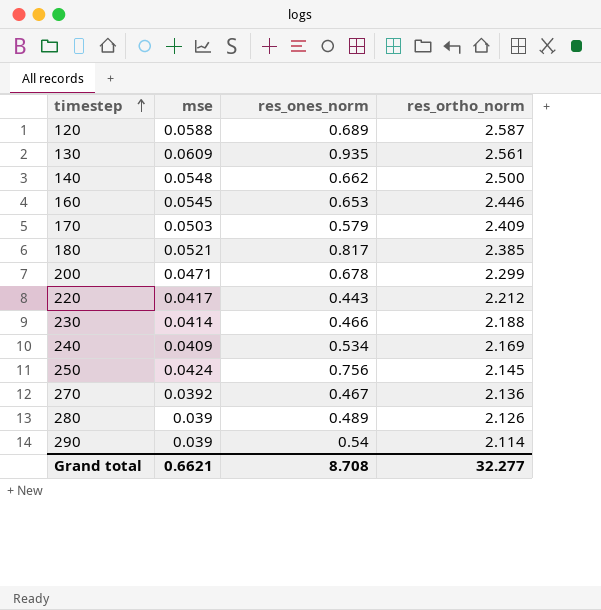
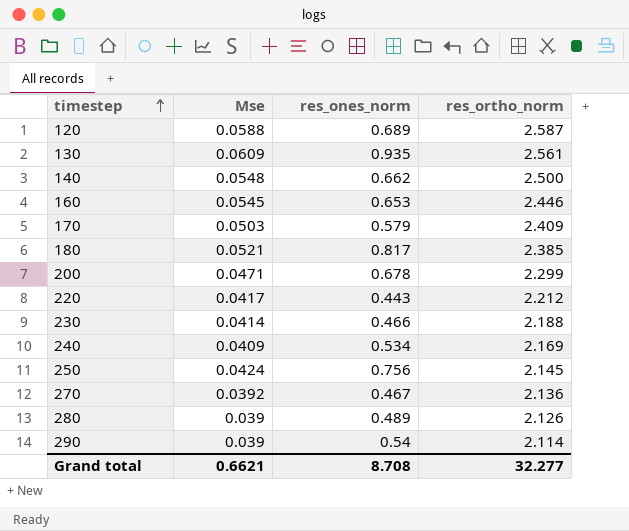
column name: mse -> Mse

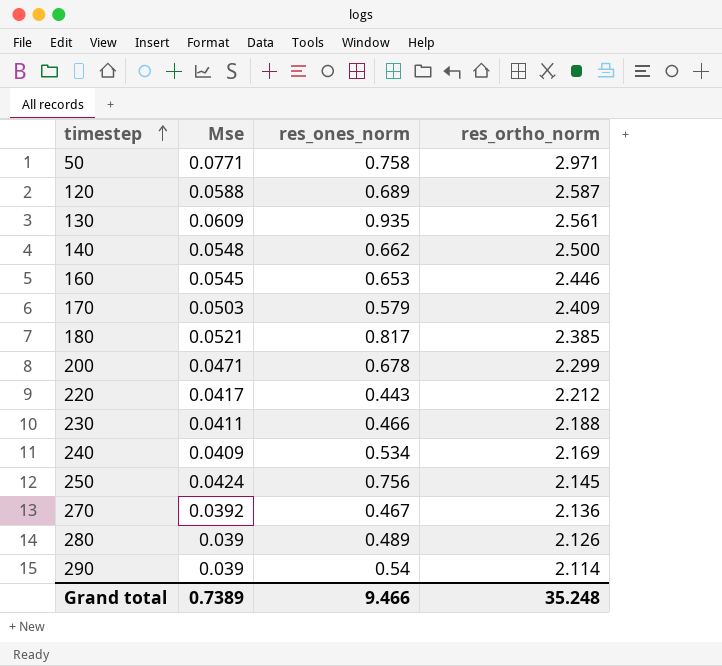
row 50: none -> 0.0771 | 0.758 | 2.971
230 | Mse: 0.0414 -> 0.0411
Grand total | Mse: 0.6621 -> 0.7389
Grand total | res_ones_norm: 8.708 -> 9.466
Grand total | res_ortho_norm: 32.277 -> 35.248

